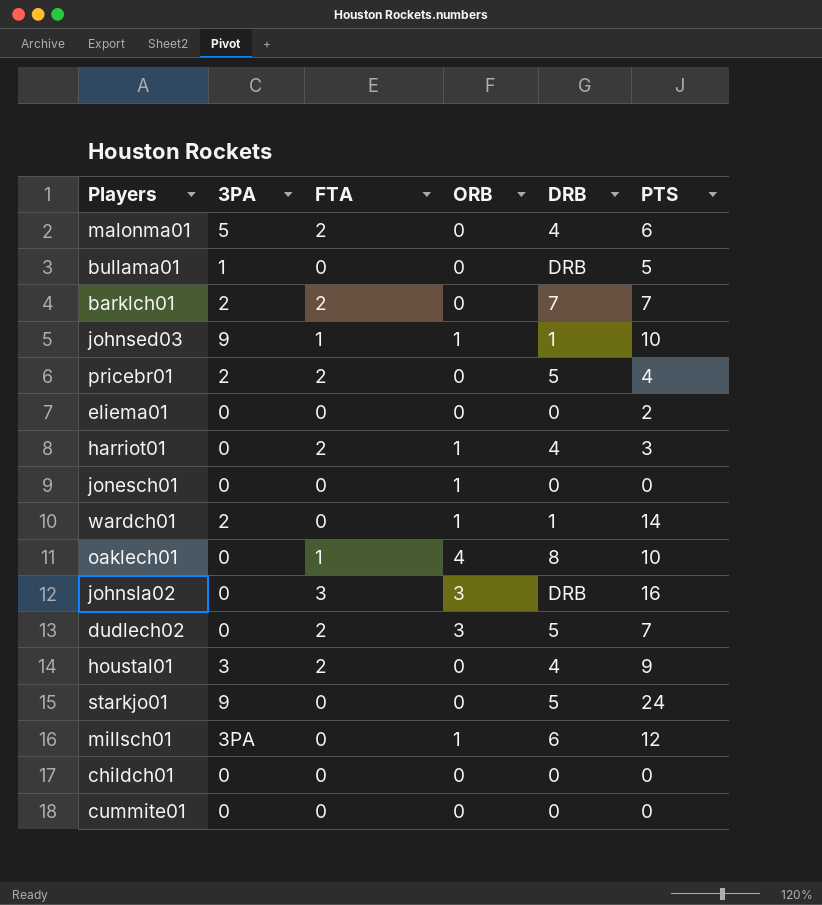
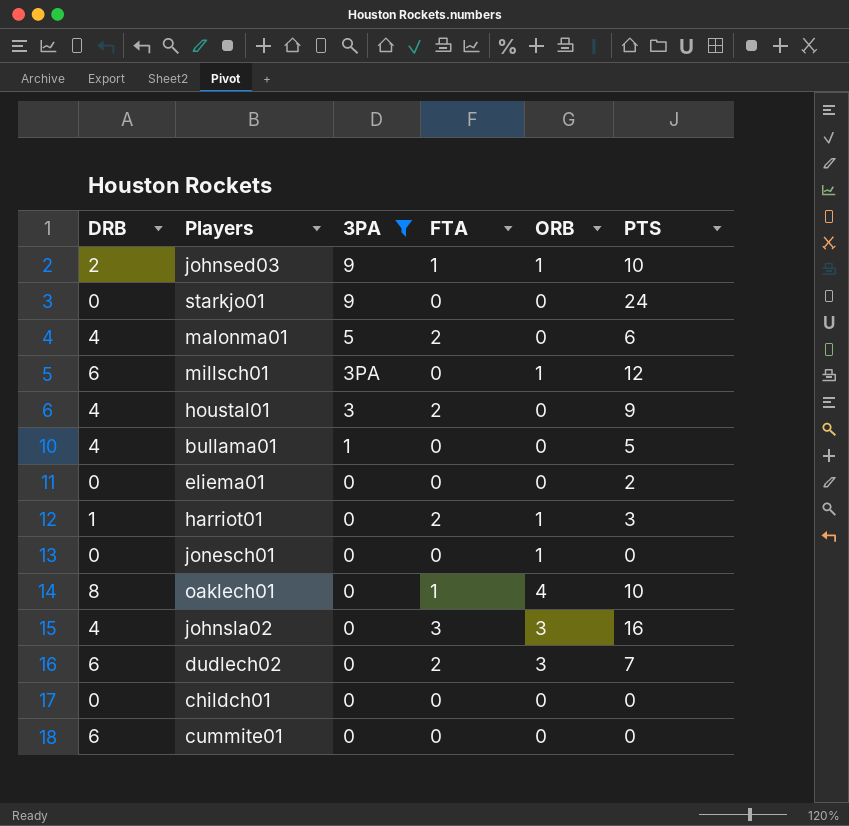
filter: none -> 3PA != 2
row order: none -> 3PA descending
column DRB | position: 5 -> 1
johnsed03 | DRB: 1 -> 2
starkjo01 | DRB: 5 -> 0
bullama01 | DRB: DRB -> 4
harriot01 | DRB: 4 -> 1
johnsla02 | DRB: DRB -> 4
dudlech02 | DRB: 5 -> 6
cummite01 | DRB: 0 -> 6

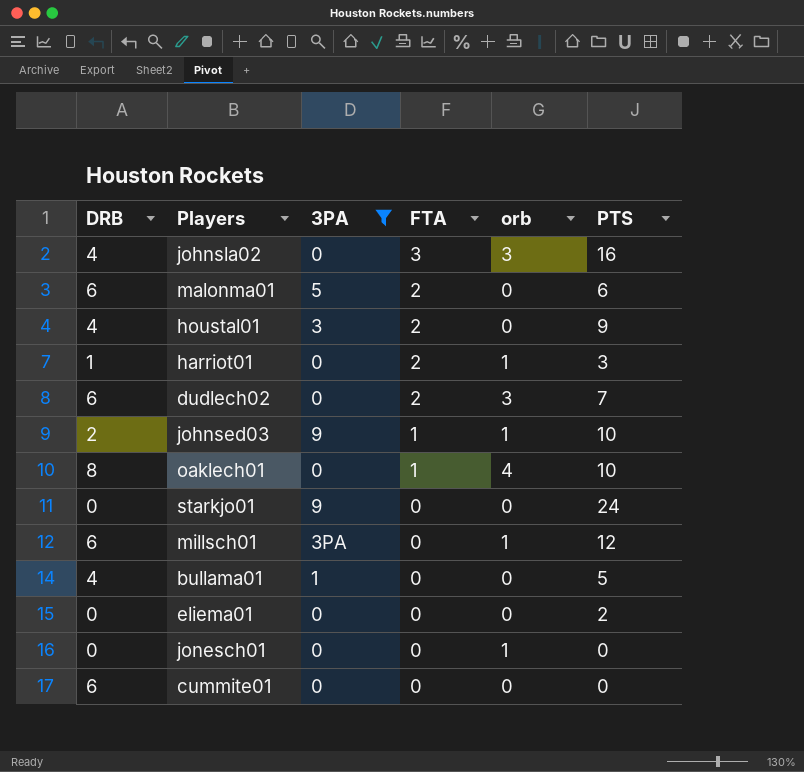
row order: 3PA descending -> FTA descending
column name: ORB -> orb
row childch01: 0 | 0 | 0 | 0 | 0 -> none
malonma01 | DRB: 4 -> 6

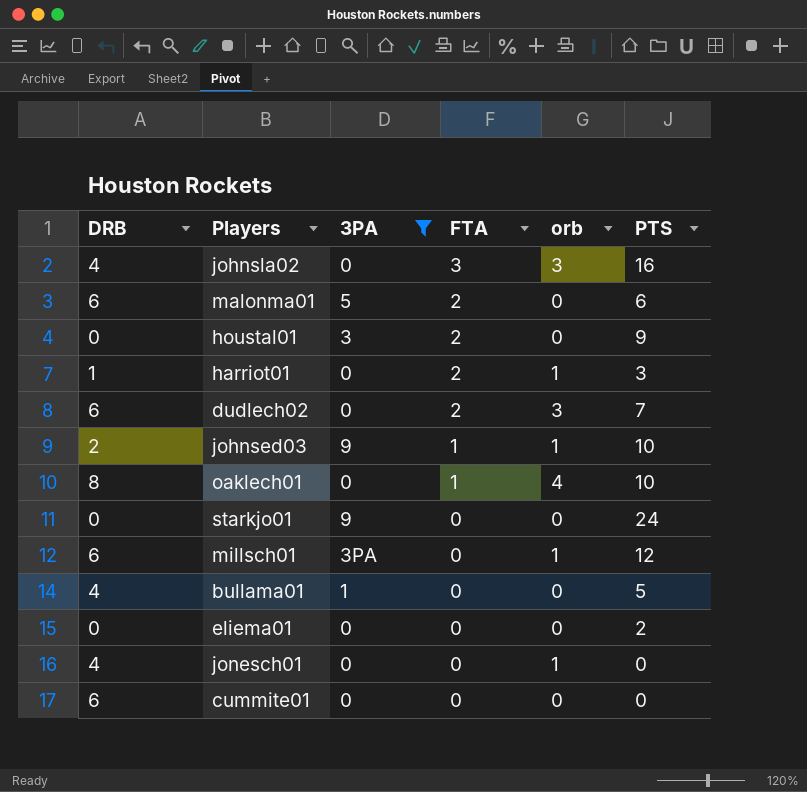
houstal01 | DRB: 4 -> 0
jonesch01 | DRB: 0 -> 4

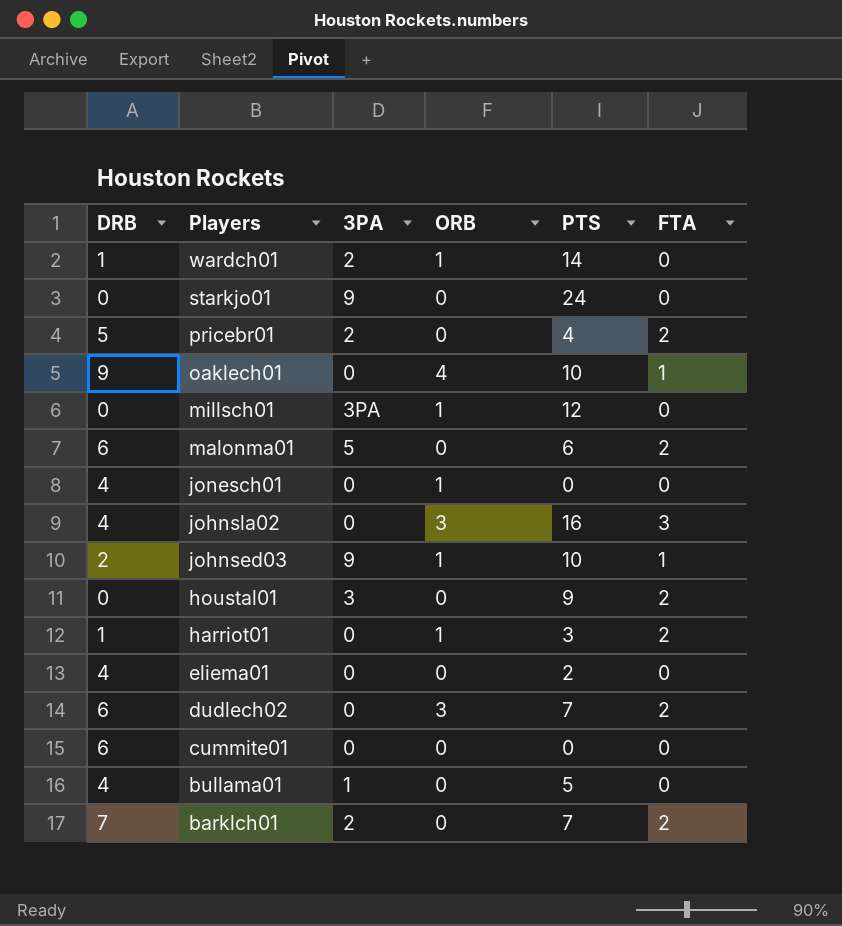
filter: 3PA != 2 -> none
row order: FTA descending -> Players descending
column name: orb -> ORB
column FTA | position: 4 -> 6
oaklech01 | DRB: 8 -> 9
millsch01 | DRB: 6 -> 0
eliema01 | DRB: 0 -> 4

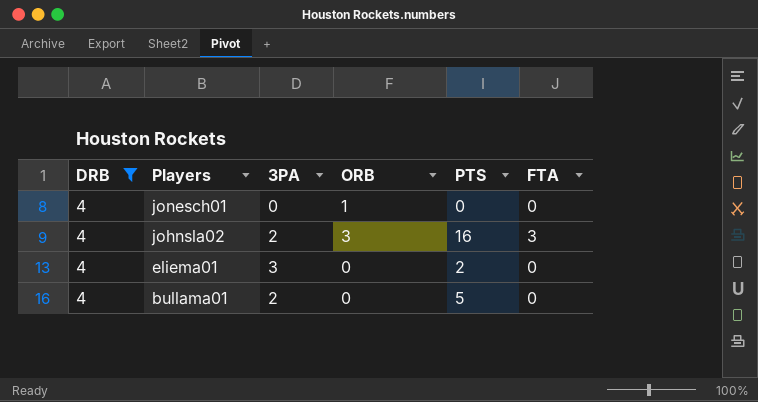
filter: none -> DRB = 4
johnsla02 | 3PA: 0 -> 2
eliema01 | 3PA: 0 -> 3
bullama01 | 3PA: 1 -> 2

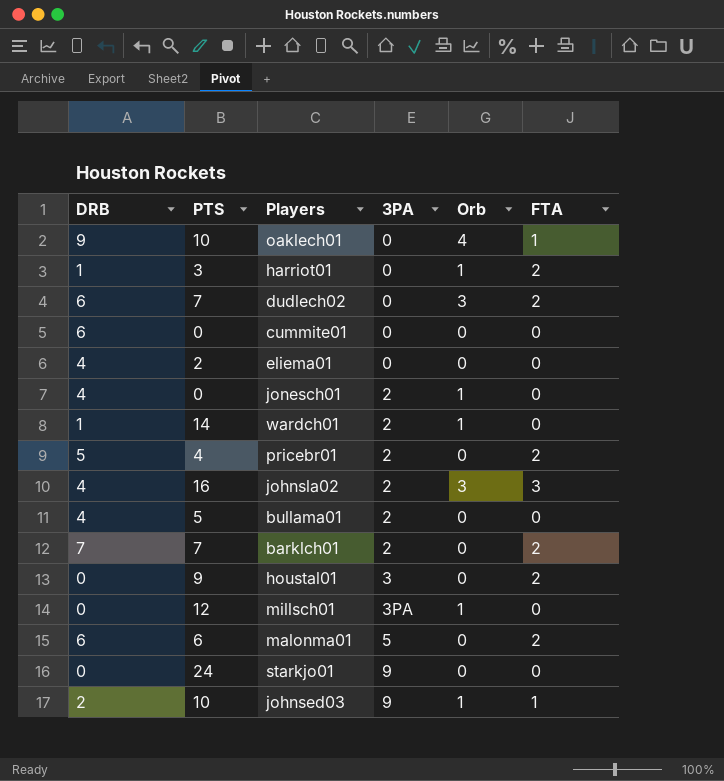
filter: DRB = 4 -> none
row order: Players descending -> 3PA ascending
column PTS | position: 5 -> 2
column name: ORB -> Orb
eliema01 | 3PA: 3 -> 0
jonesch01 | 3PA: 0 -> 2

